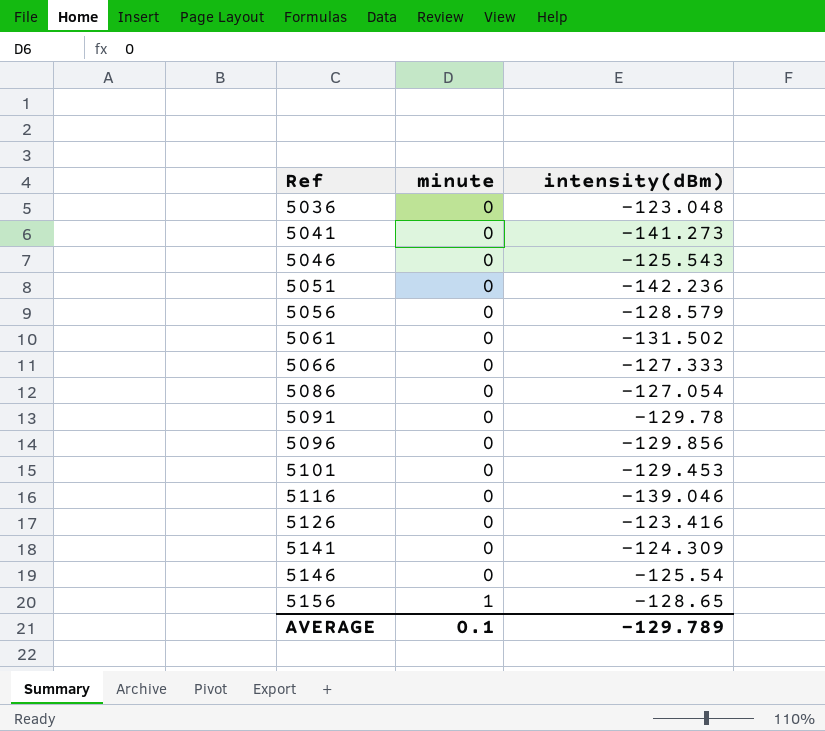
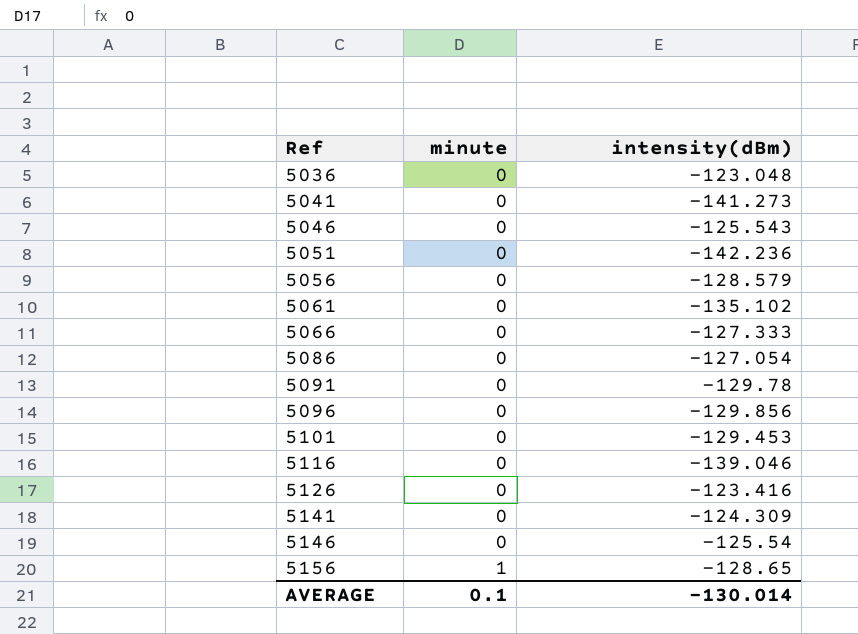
5061 | intensity(dBm): -131.502 -> -135.102
AVERAGE | intensity(dBm): -129.789 -> -130.014

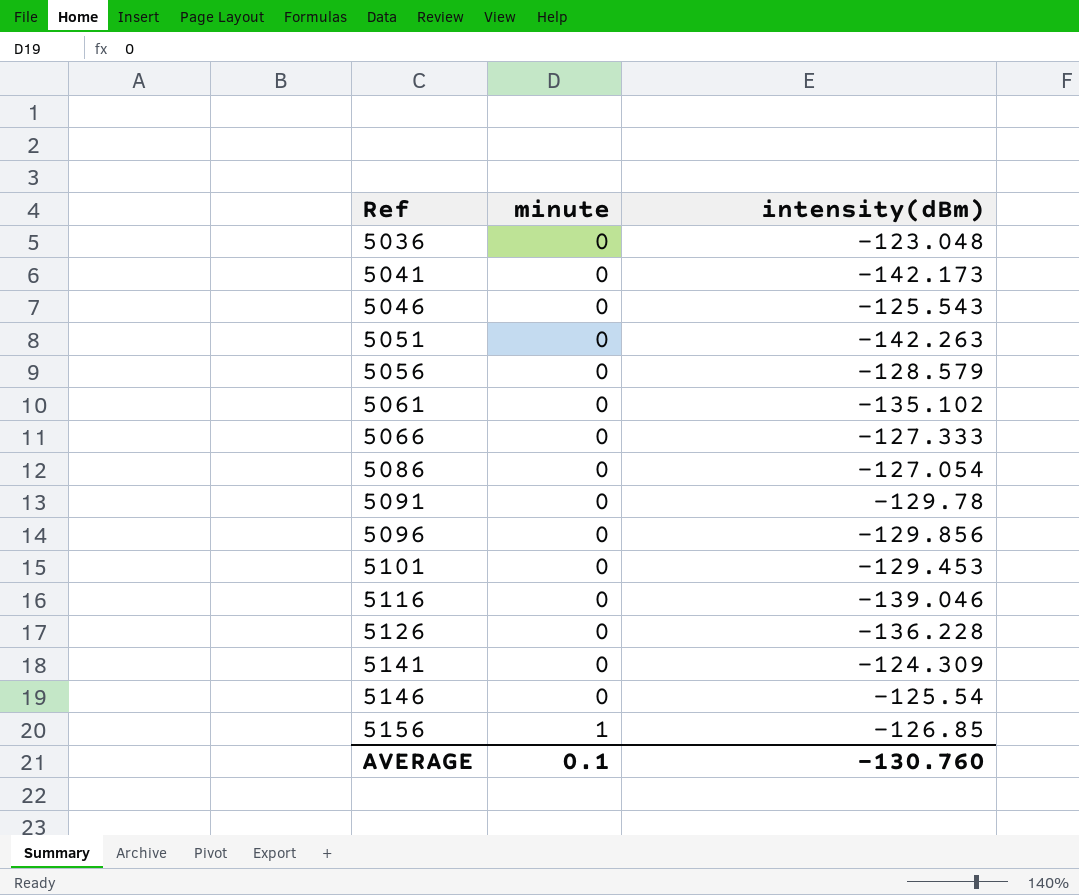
5041 | intensity(dBm): -141.273 -> -142.173
5051 | intensity(dBm): -142.236 -> -142.263
5126 | intensity(dBm): -123.416 -> -136.228
5156 | intensity(dBm): -128.65 -> -126.85
AVERAGE | intensity(dBm): -130.014 -> -130.760

